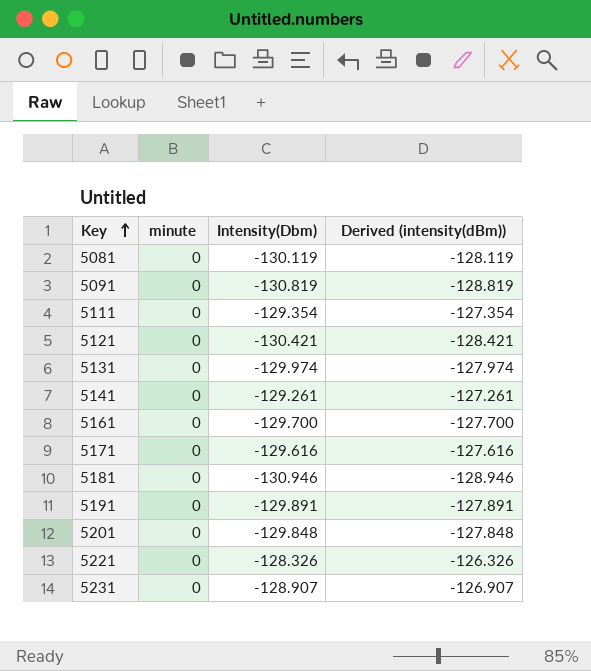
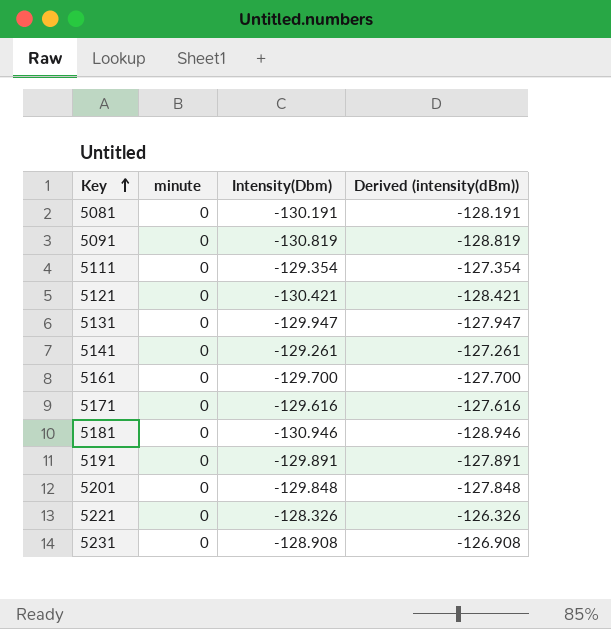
5081 | Intensity(Dbm): -130.119 -> -130.191
5081 | Derived (intensity(dBm)): -128.119 -> -128.191
5131 | Intensity(Dbm): -129.974 -> -129.947
5131 | Derived (intensity(dBm)): -127.974 -> -127.947
5231 | Intensity(Dbm): -128.907 -> -128.908
5231 | Derived (intensity(dBm)): -126.907 -> -126.908

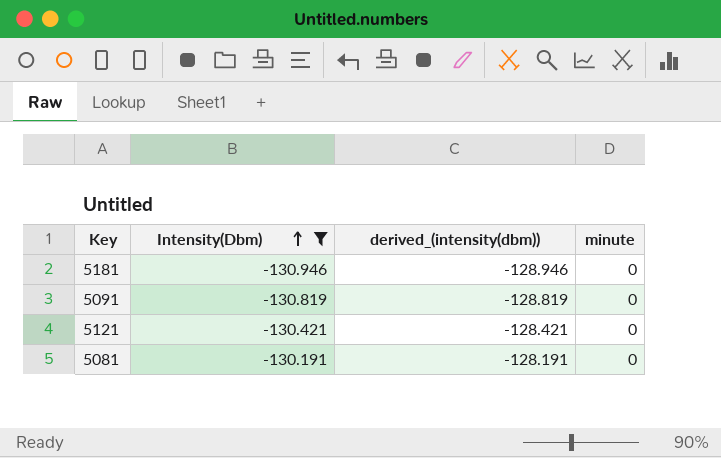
filter: none -> Intensity(Dbm) <= -130.191
row order: Key ascending -> Intensity(Dbm) ascending
column name: Derived (intensity(dBm)) -> derived_(intensity(dbm))
column minute | position: 2 -> 4

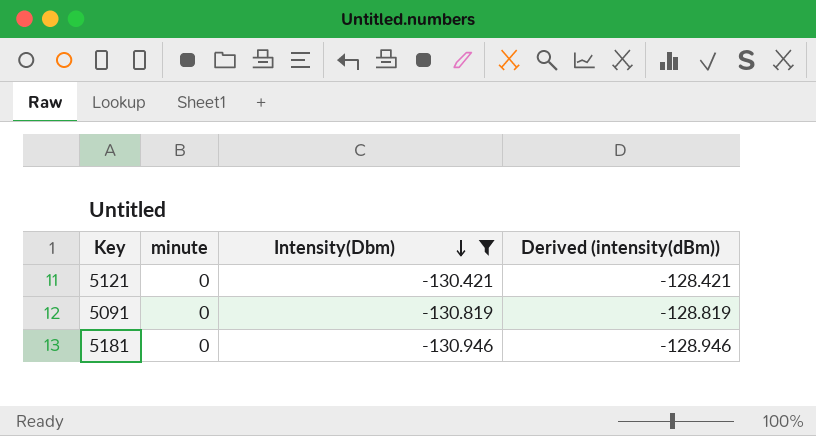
row order: Intensity(Dbm) ascending -> Intensity(Dbm) descending
column minute | position: 4 -> 2
column name: derived_(intensity(dbm)) -> Derived (intensity(dBm))
row 5081: -130.191 | -128.191 | 0 -> none

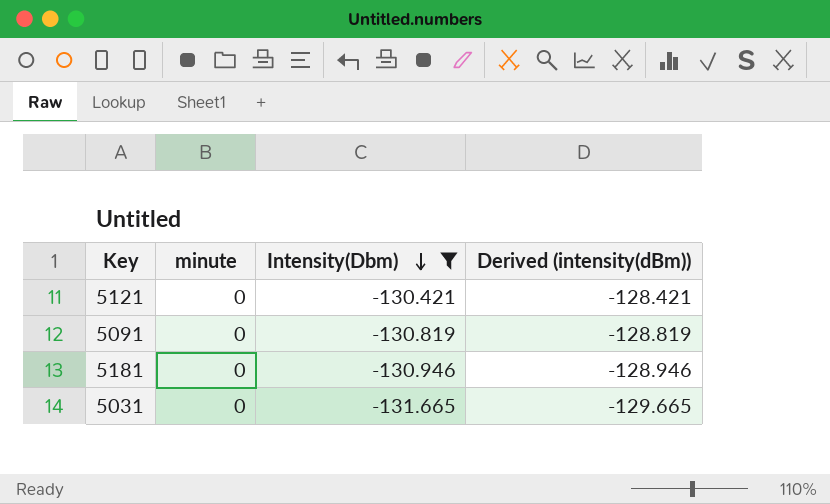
row 5031: none -> 0 | -131.665 | -129.665

